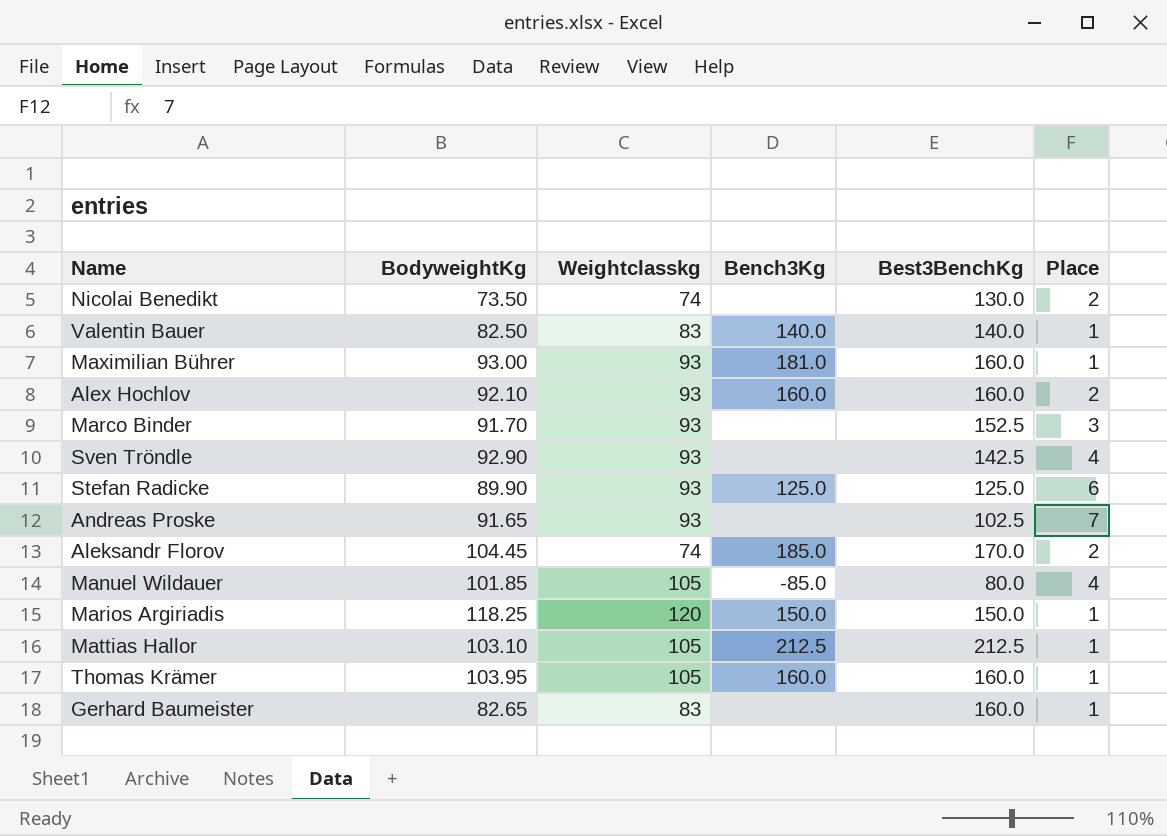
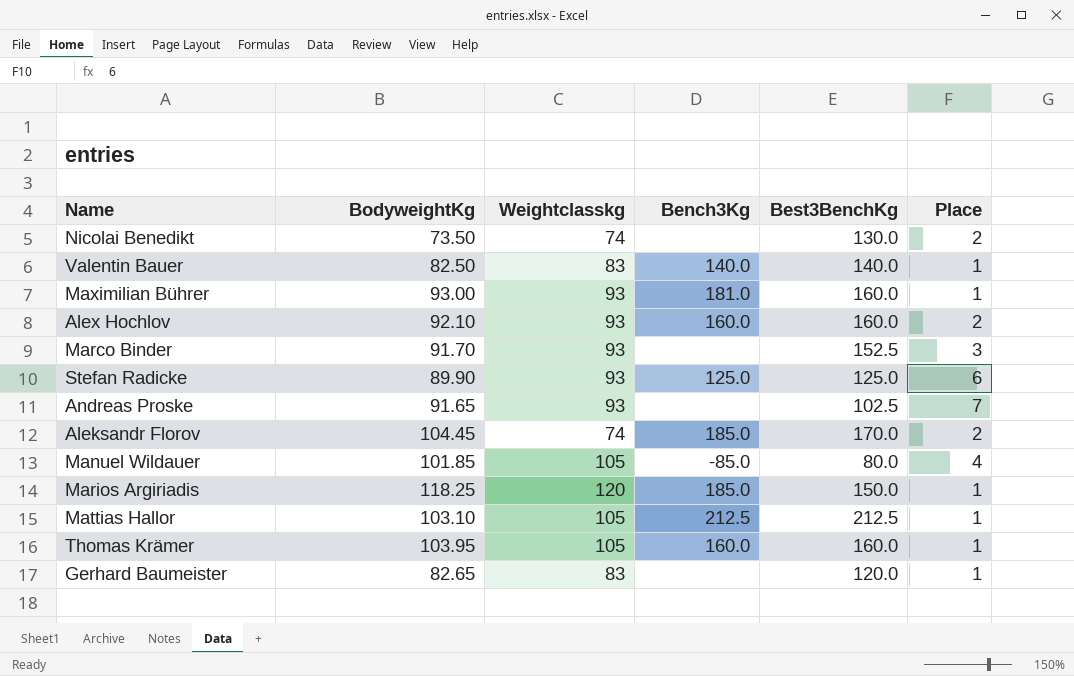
row Sven Tröndle: 92.90 | 93 | none | 142.5 | 4 -> none
Marios Argiriadis | Bench3Kg: 150.0 -> 185.0
Gerhard Baumeister | Best3BenchKg: 160.0 -> 120.0

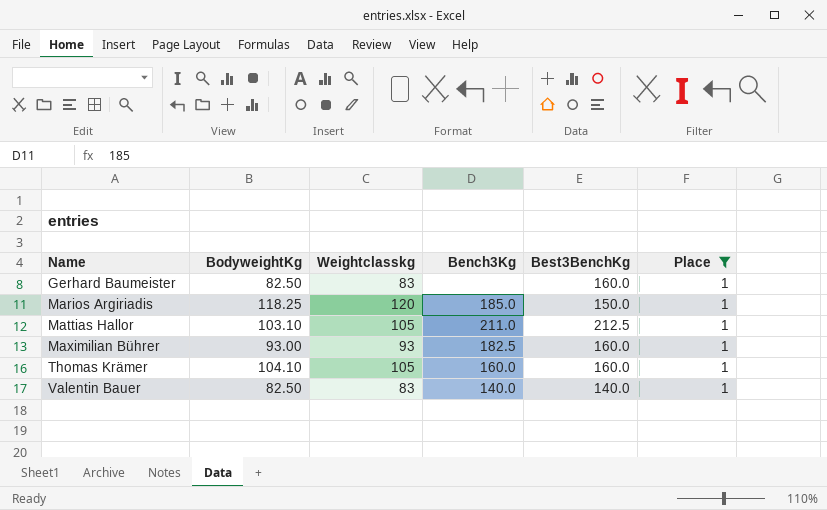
filter: none -> Place = 1
row order: none -> Name ascending
Gerhard Baumeister | BodyweightKg: 82.65 -> 82.50
Gerhard Baumeister | Best3BenchKg: 120.0 -> 160.0
Mattias Hallor | Bench3Kg: 212.5 -> 211.0
Maximilian Bührer | Bench3Kg: 181.0 -> 182.5
Thomas Krämer | BodyweightKg: 103.95 -> 104.10

